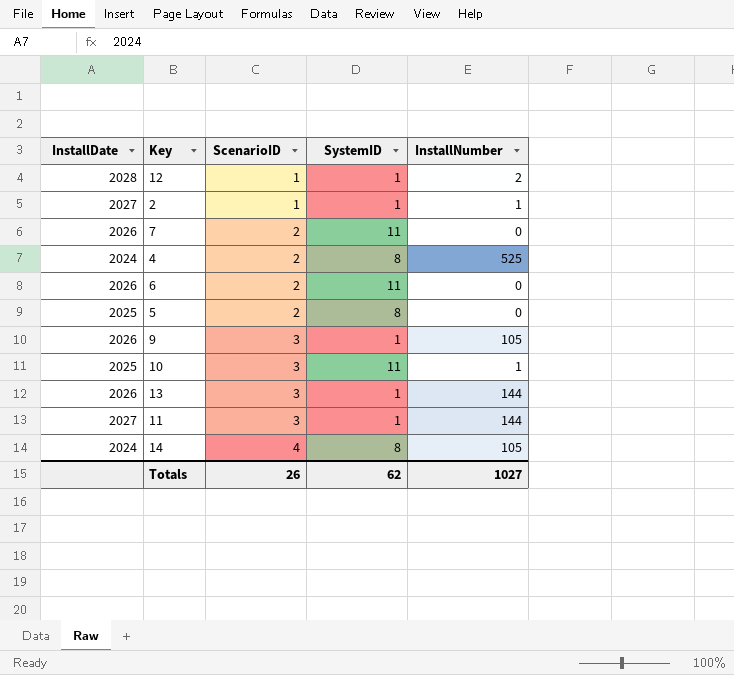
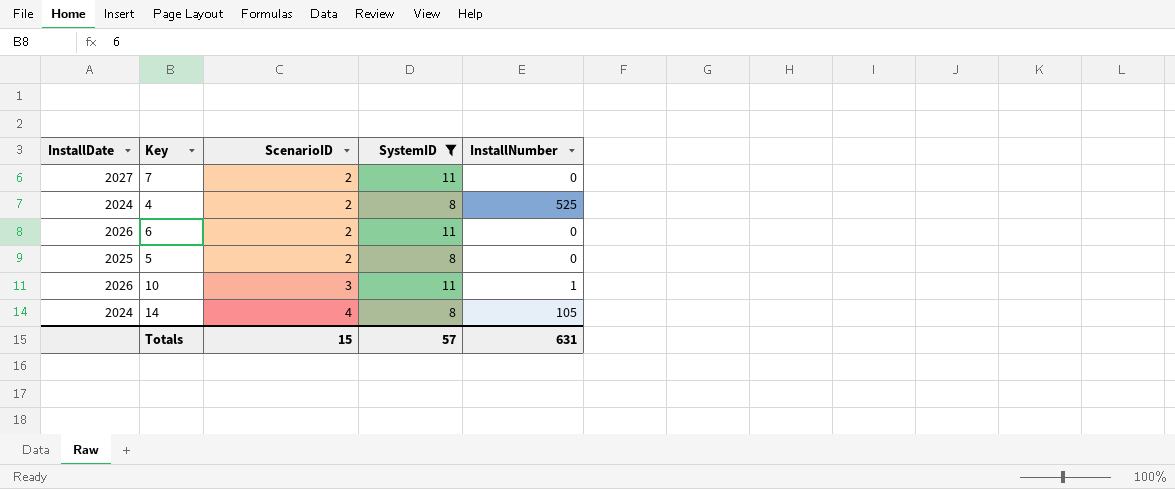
filter: none -> SystemID != 1
7 | InstallDate: 2026 -> 2027
10 | InstallDate: 2025 -> 2026
Totals | ScenarioID: 26 -> 15
Totals | SystemID: 62 -> 57
Totals | InstallNumber: 1027 -> 631

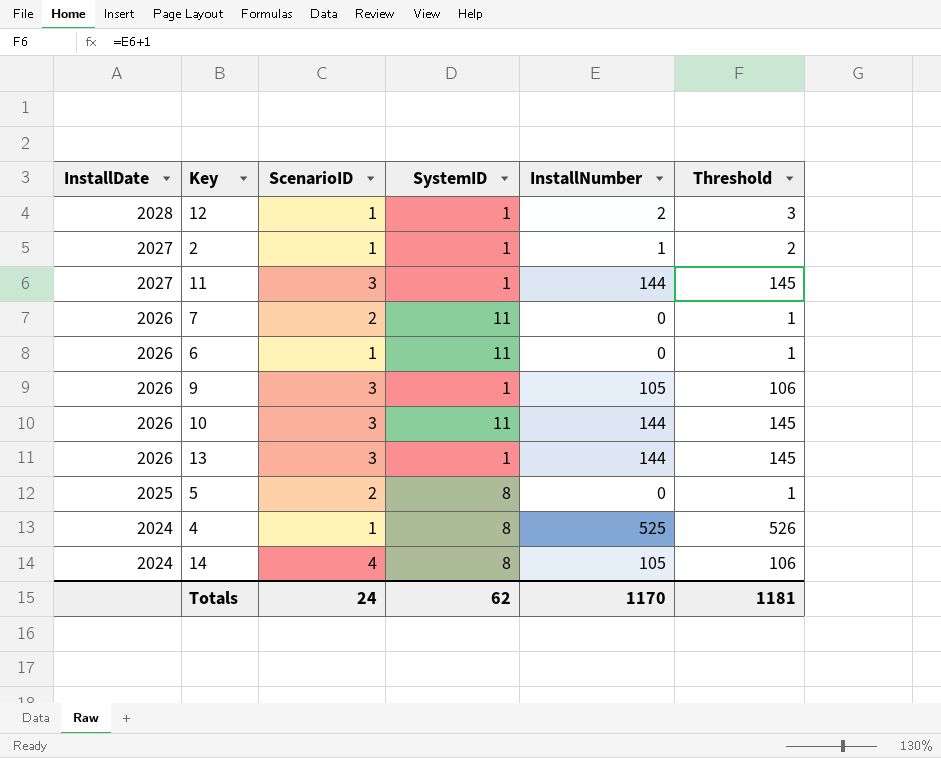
filter: SystemID != 1 -> none
row order: ScenarioID ascending -> InstallDate descending
column Threshold | formula: none -> [InstallNumber] + 1
7 | InstallDate: 2027 -> 2026
6 | ScenarioID: 2 -> 1
10 | InstallNumber: 1 -> 144
4 | ScenarioID: 2 -> 1
Totals | ScenarioID: 15 -> 24
Totals | SystemID: 57 -> 62
Totals | InstallNumber: 631 -> 1170

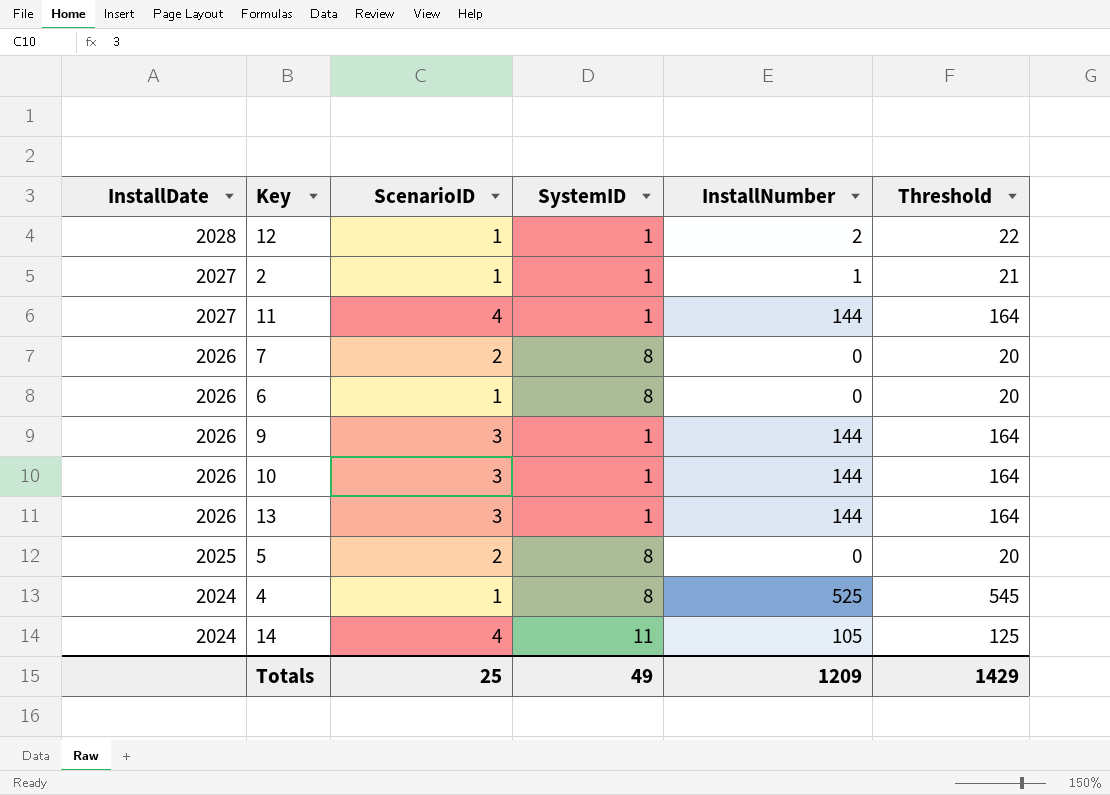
column Threshold | formula: [InstallNumber] + 1 -> [InstallNumber] + 20
11 | ScenarioID: 3 -> 4
7 | SystemID: 11 -> 8
6 | SystemID: 11 -> 8
9 | InstallNumber: 105 -> 144
10 | SystemID: 11 -> 1
14 | SystemID: 8 -> 11
Totals | ScenarioID: 24 -> 25
Totals | SystemID: 62 -> 49
Totals | InstallNumber: 1170 -> 1209
Totals | Threshold: 1181 -> 1429

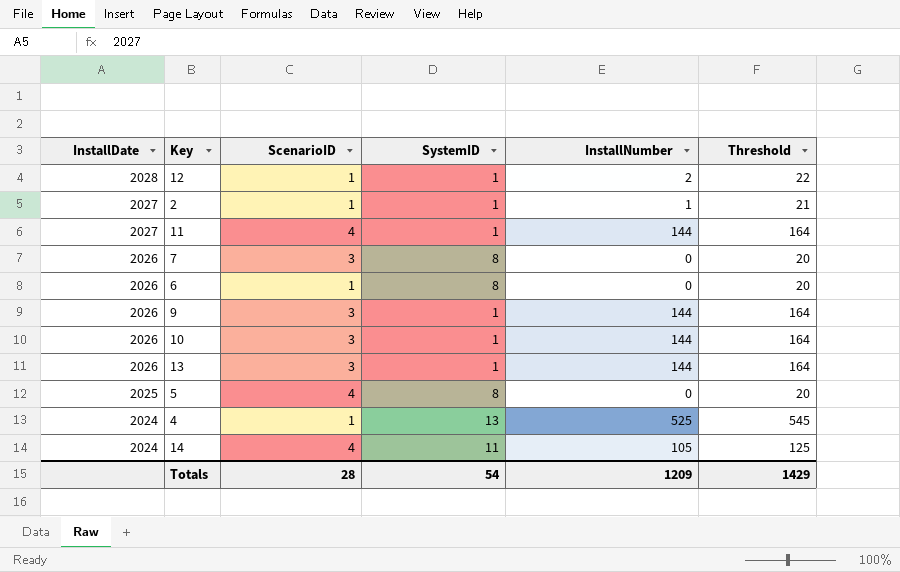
7 | ScenarioID: 2 -> 3
5 | ScenarioID: 2 -> 4
4 | SystemID: 8 -> 13
Totals | ScenarioID: 25 -> 28
Totals | SystemID: 49 -> 54

